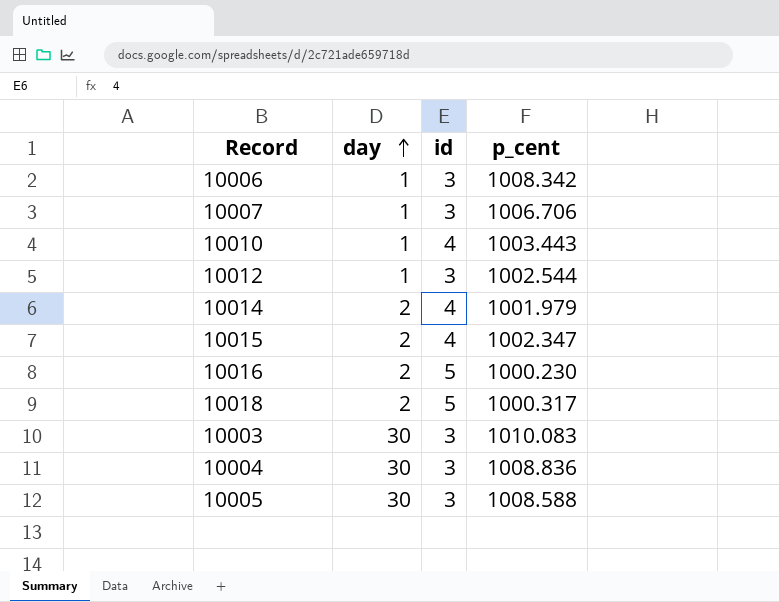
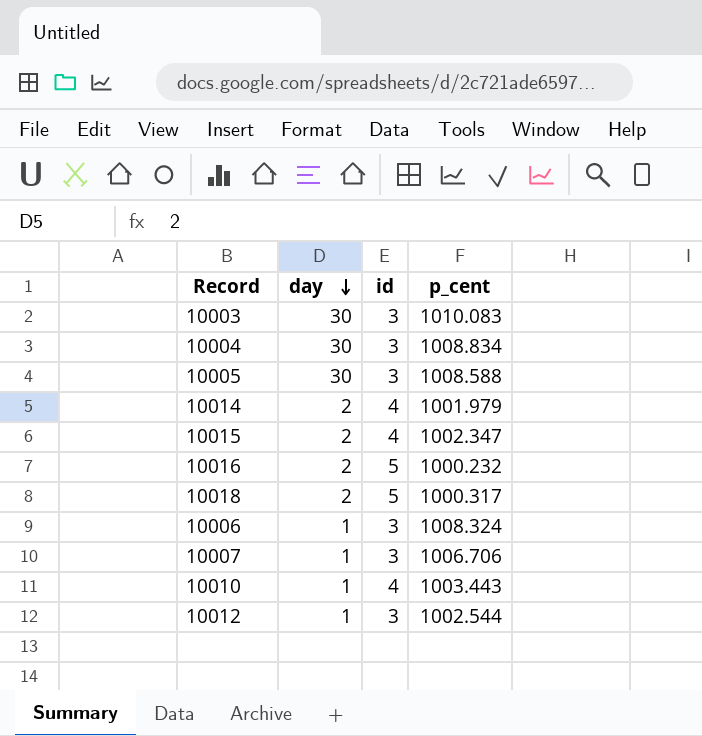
row order: day ascending -> day descending
10004 | p_cent: 1008.836 -> 1008.834
10016 | p_cent: 1000.230 -> 1000.232
10006 | p_cent: 1008.342 -> 1008.324

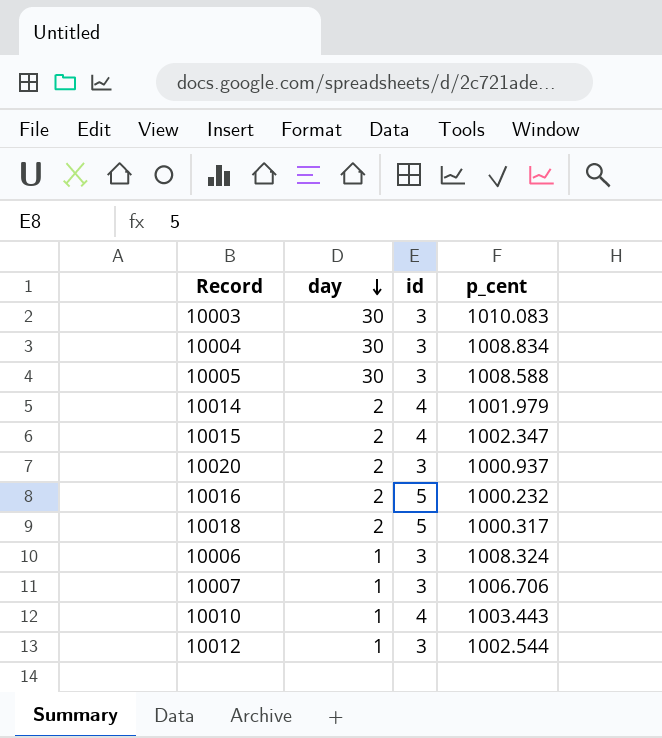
row 10020: none -> 2 | 3 | 1000.937

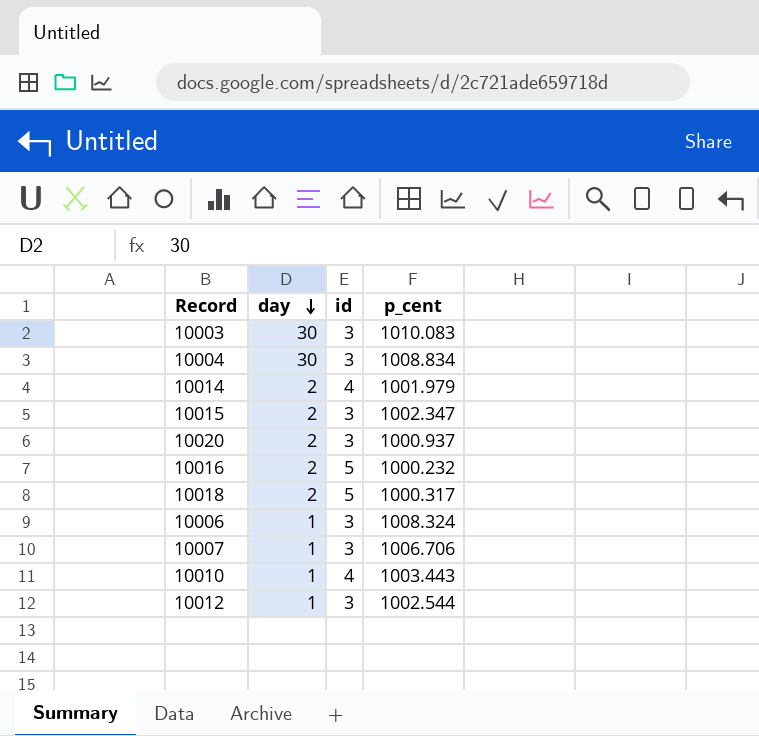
row 10005: 30 | 3 | 1008.588 -> none
10015 | id: 4 -> 3

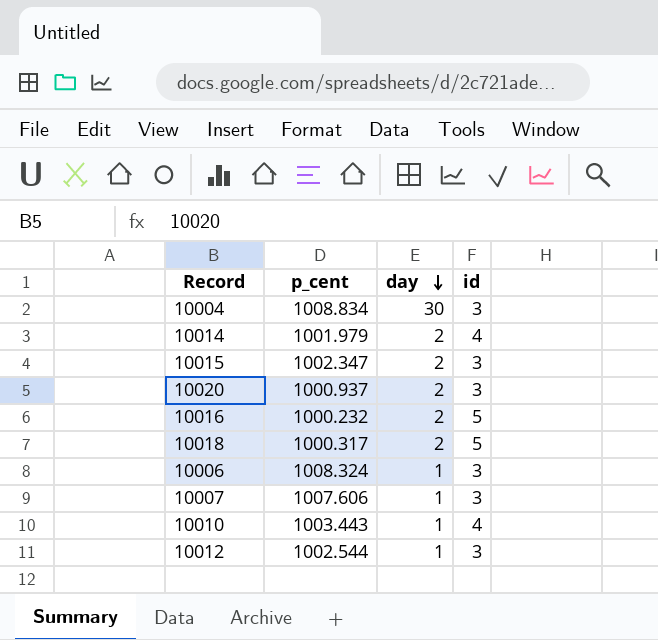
column p_cent | position: 4 -> 2
row 10003: 30 | 3 | 1010.083 -> none
10007 | p_cent: 1006.706 -> 1007.606

